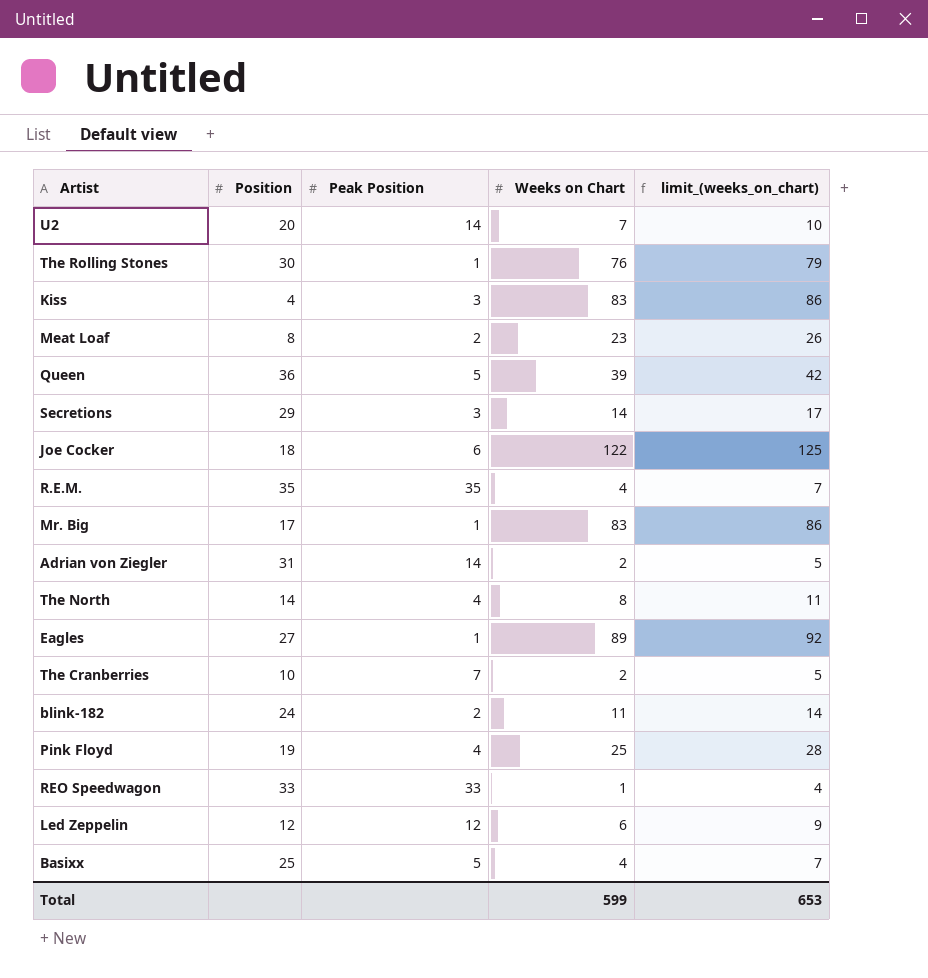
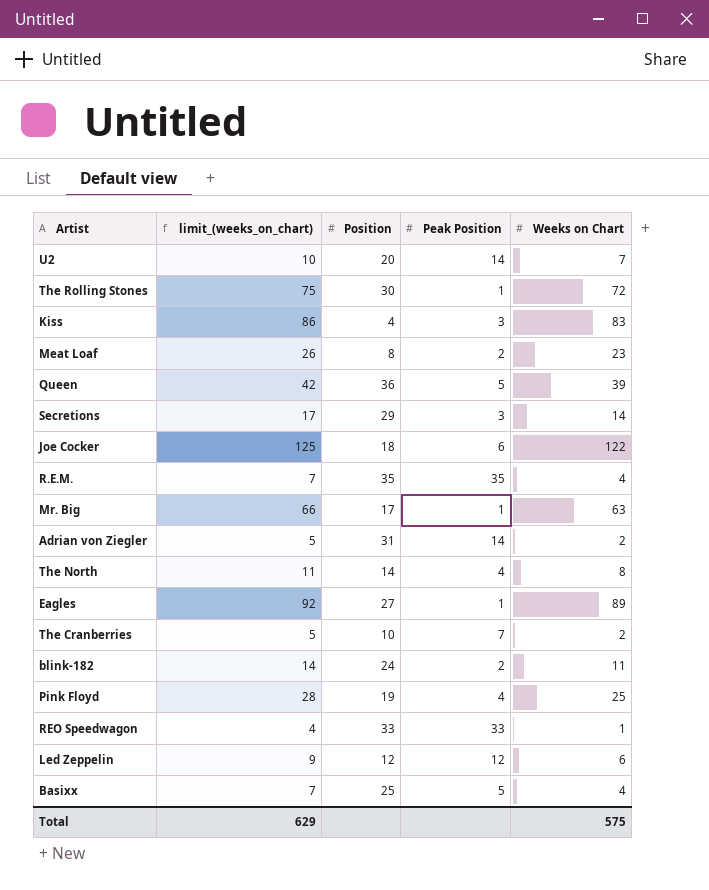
column limit_(weeks_on_chart) | position: 5 -> 2
The Rolling Stones | limit_(weeks_on_chart): 79 -> 75
The Rolling Stones | Weeks on Chart: 76 -> 72
Mr. Big | limit_(weeks_on_chart): 86 -> 66
Mr. Big | Weeks on Chart: 83 -> 63
Total | limit_(weeks_on_chart): 653 -> 629
Total | Weeks on Chart: 599 -> 575

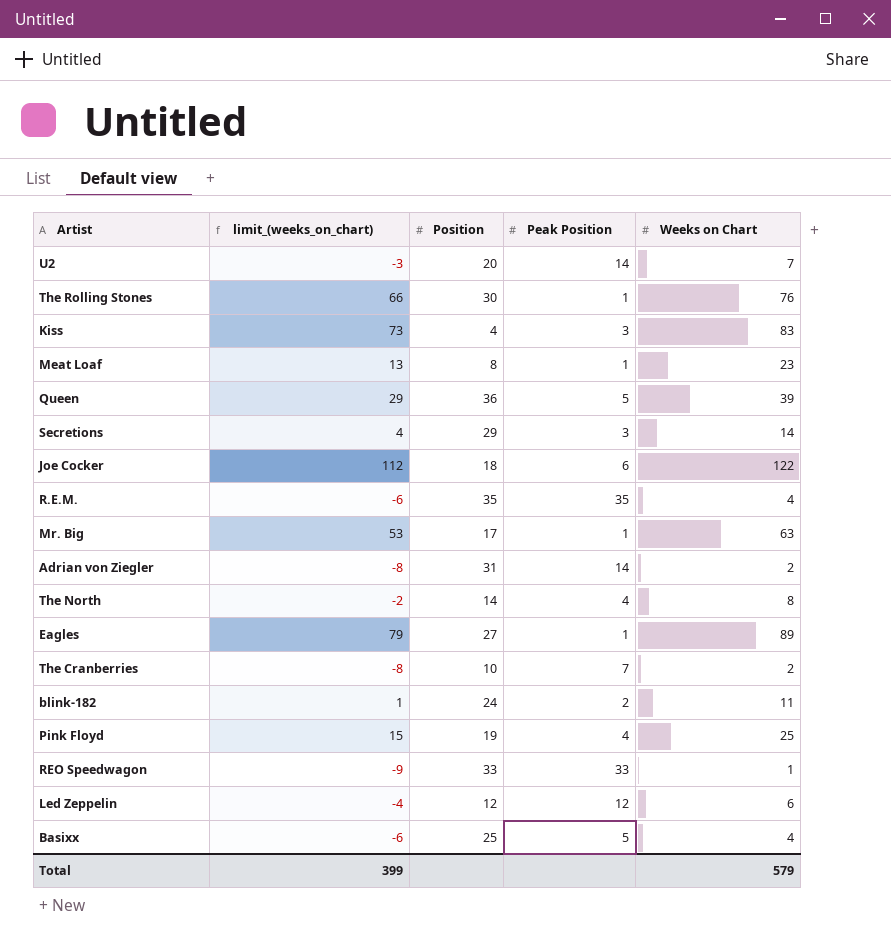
column limit_(weeks_on_chart) | formula: [Weeks on Chart] + 3 -> [Weeks on Chart] - 10
The Rolling Stones | Weeks on Chart: 72 -> 76
Meat Loaf | Peak Position: 2 -> 1
Total | limit_(weeks_on_chart): 629 -> 399
Total | Weeks on Chart: 575 -> 579

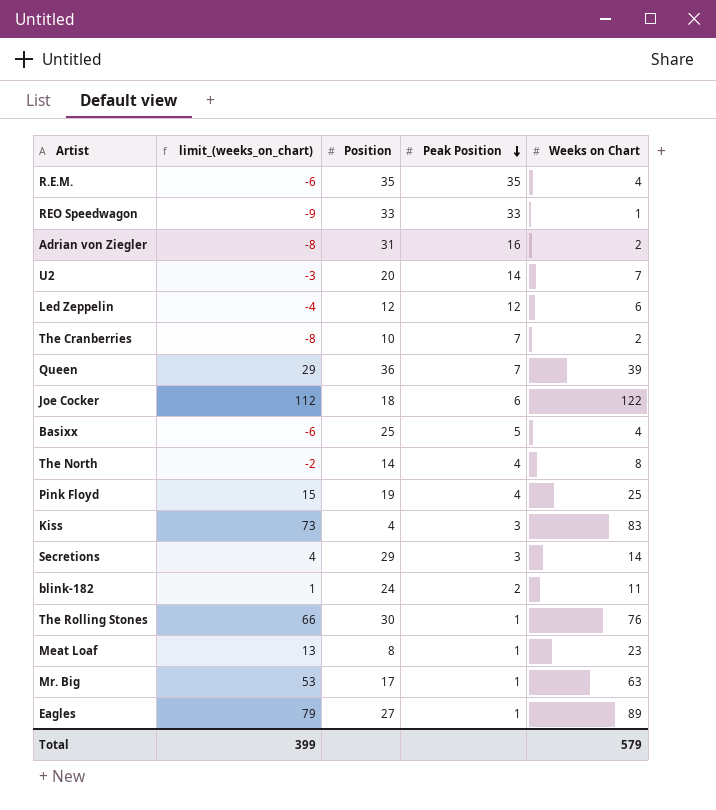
row order: none -> Peak Position descending
Adrian von Ziegler | Peak Position: 14 -> 16
Queen | Peak Position: 5 -> 7

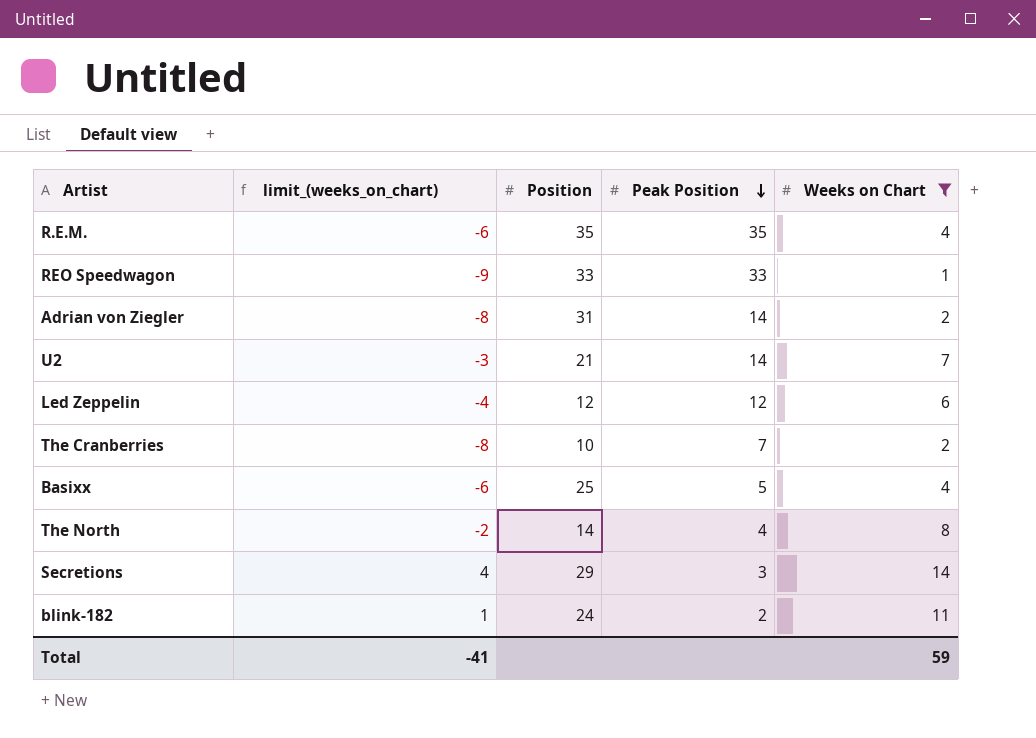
filter: none -> Weeks on Chart <= 14
Adrian von Ziegler | Peak Position: 16 -> 14
U2 | Position: 20 -> 21
Total | limit_(weeks_on_chart): 399 -> -41
Total | Weeks on Chart: 579 -> 59

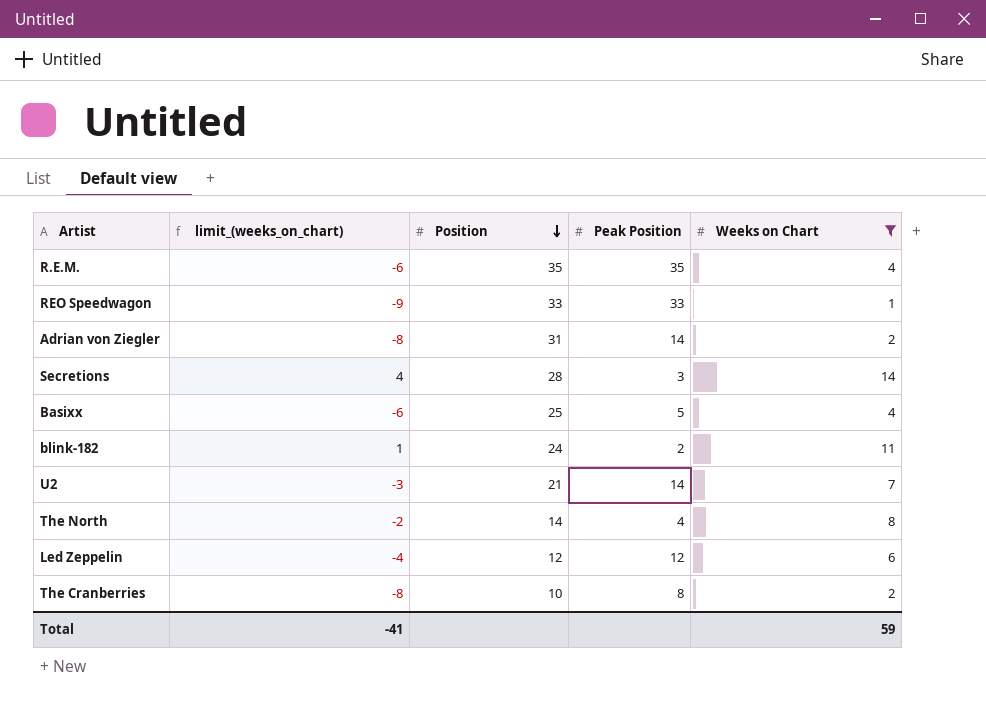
row order: Peak Position descending -> Position descending
Secretions | Position: 29 -> 28
The Cranberries | Peak Position: 7 -> 8

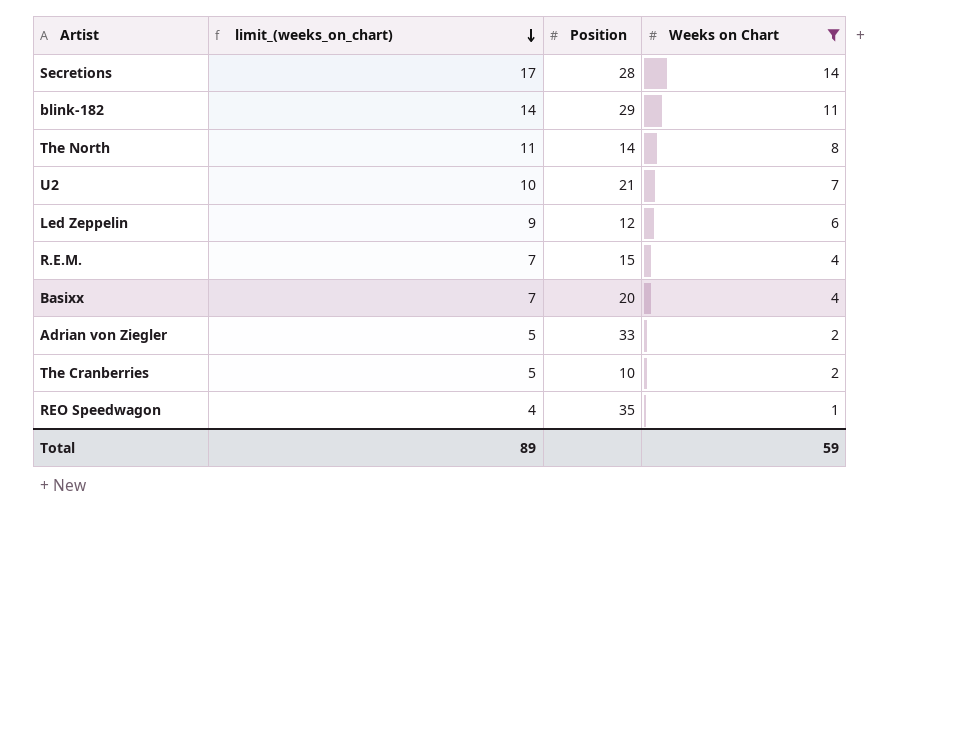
row order: Position descending -> limit_(weeks_on_chart) descending
column Peak Position | position: 4 -> none
column limit_(weeks_on_chart) | formula: [Weeks on Chart] - 10 -> [Weeks on Chart] + 3
blink-182 | Position: 24 -> 29
R.E.M. | Position: 35 -> 15
Basixx | Position: 25 -> 20
Adrian von Ziegler | Position: 31 -> 33
REO Speedwagon | Position: 33 -> 35
Total | limit_(weeks_on_chart): -41 -> 89

